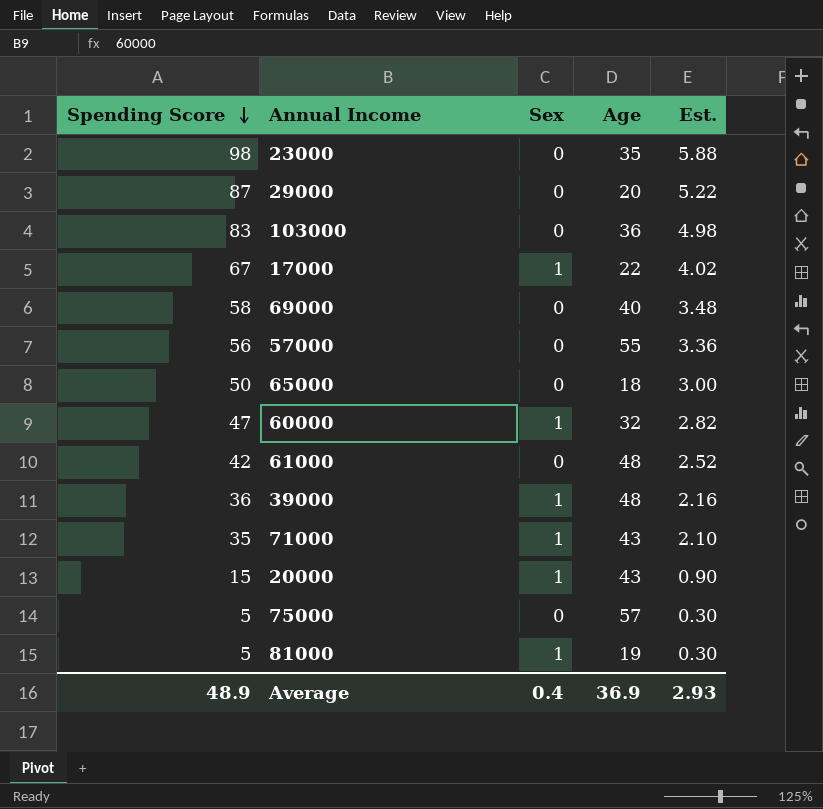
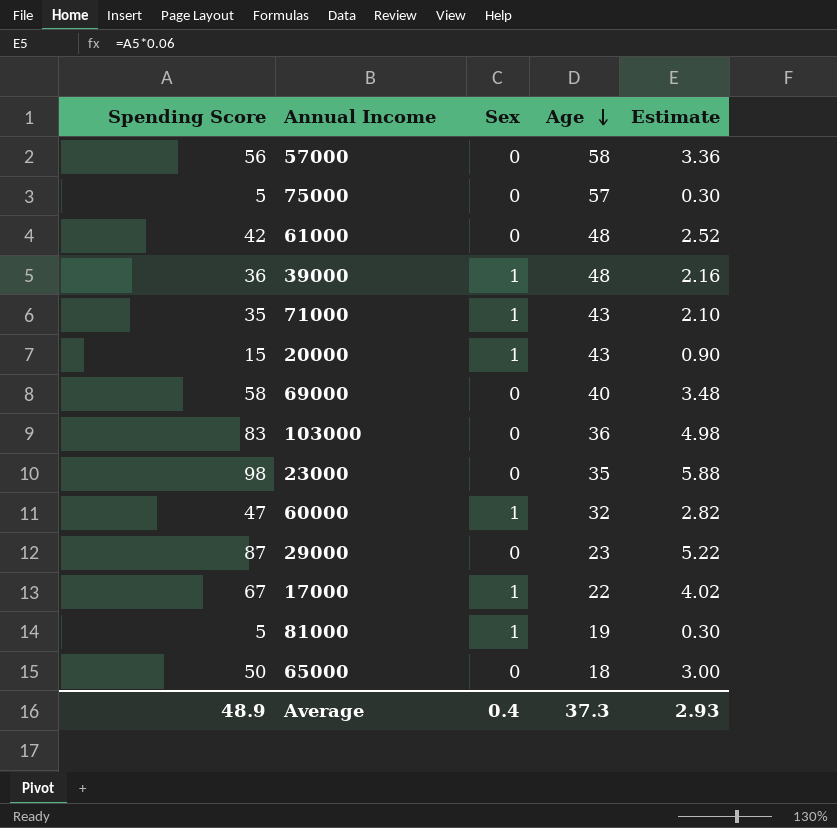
row order: Spending Score descending -> Age descending
column name: Est. -> Estimate
57000 | Age: 55 -> 58
29000 | Age: 20 -> 23
Average | Age: 36.9 -> 37.3

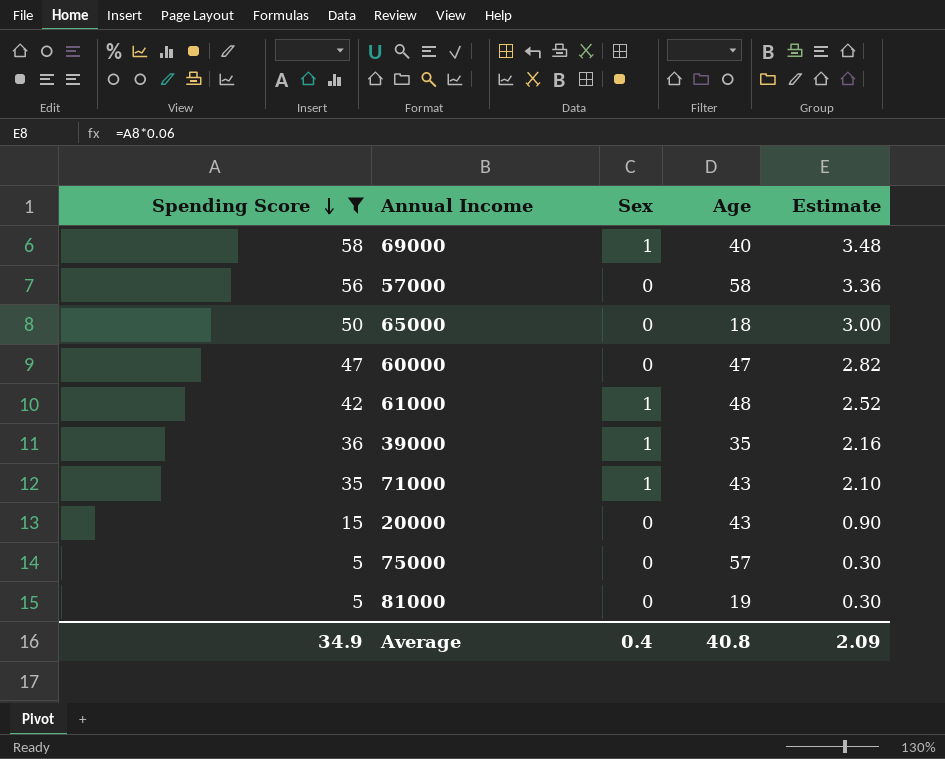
filter: none -> Spending Score <= 58
row order: Age descending -> Spending Score descending
69000 | Sex: 0 -> 1
60000 | Sex: 1 -> 0
60000 | Age: 32 -> 47
61000 | Sex: 0 -> 1
39000 | Age: 48 -> 35
20000 | Sex: 1 -> 0
81000 | Sex: 1 -> 0
Average | Spending Score: 48.9 -> 34.9
Average | Age: 37.3 -> 40.8
Average | Estimate: 2.93 -> 2.09

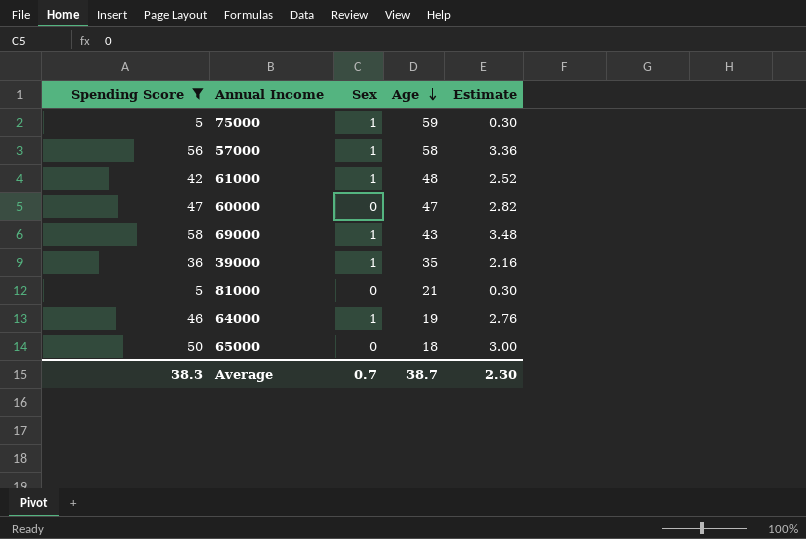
row order: Spending Score descending -> Age descending
row 71000: 35 | 1 | 43 | 2.10 -> none
row 20000: 15 | 0 | 43 | 0.90 -> none
75000 | Sex: 0 -> 1
75000 | Age: 57 -> 59
57000 | Sex: 0 -> 1
69000 | Age: 40 -> 43
81000 | Age: 19 -> 21
row 64000: none -> 46 | 1 | 19 | 2.76
Average | Spending Score: 34.9 -> 38.3
Average | Sex: 0.4 -> 0.7
Average | Age: 40.8 -> 38.7
Average | Estimate: 2.09 -> 2.30

